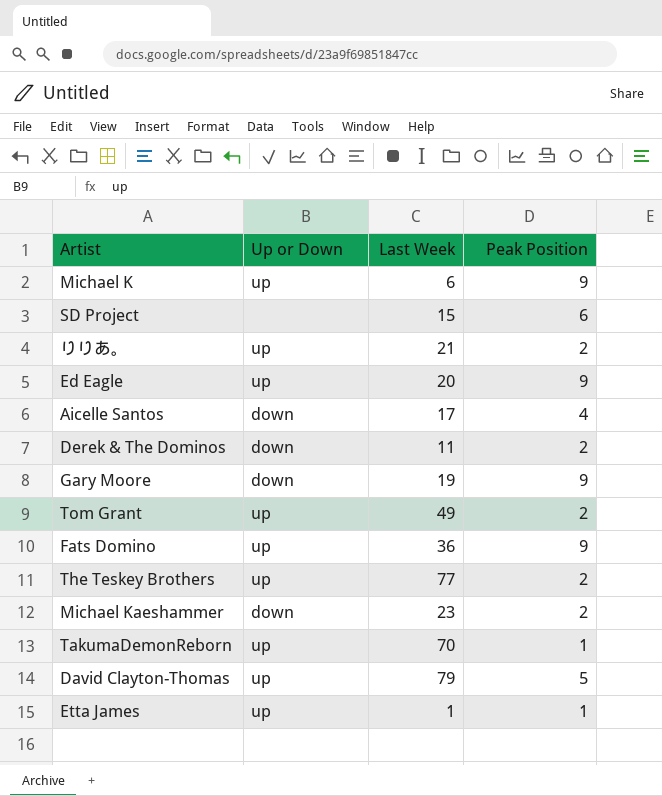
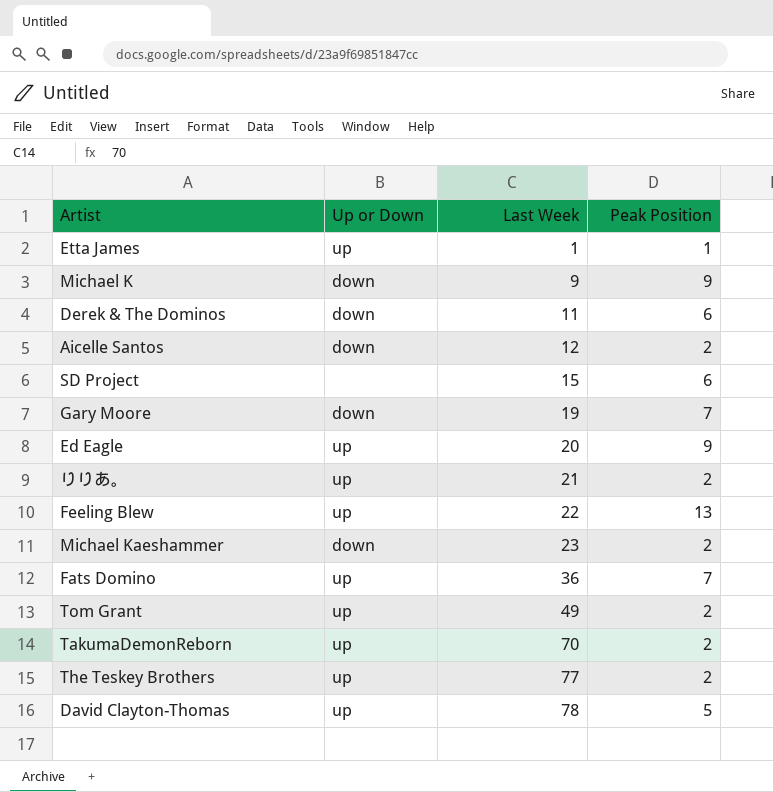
row order: none -> Last Week ascending
Michael K | Up or Down: up -> down
Michael K | Last Week: 6 -> 9
Derek & The Dominos | Peak Position: 2 -> 6
Aicelle Santos | Last Week: 17 -> 12
Aicelle Santos | Peak Position: 4 -> 2
Gary Moore | Peak Position: 9 -> 7
row Feeling Blew: none -> up | 22 | 13
Fats Domino | Peak Position: 9 -> 7
TakumaDemonReborn | Peak Position: 1 -> 2
David Clayton-Thomas | Last Week: 79 -> 78

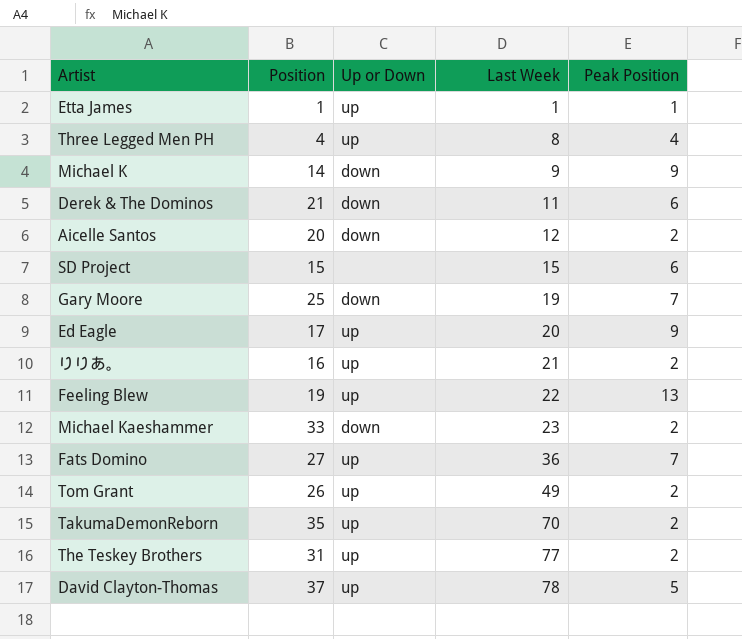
column Position | position: none -> 2
row Three Legged Men PH: none -> 4 | up | 8 | 4

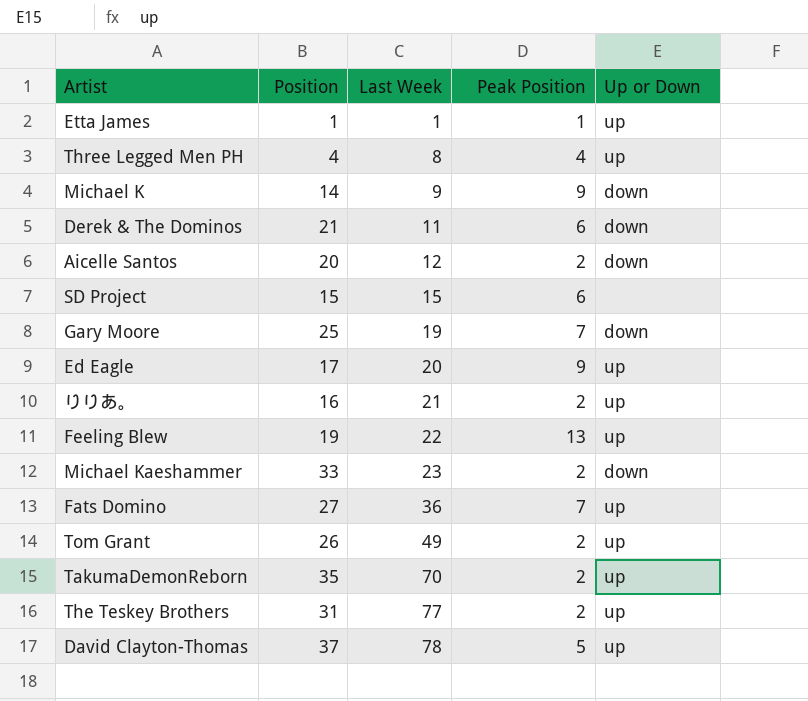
column Up or Down | position: 3 -> 5

